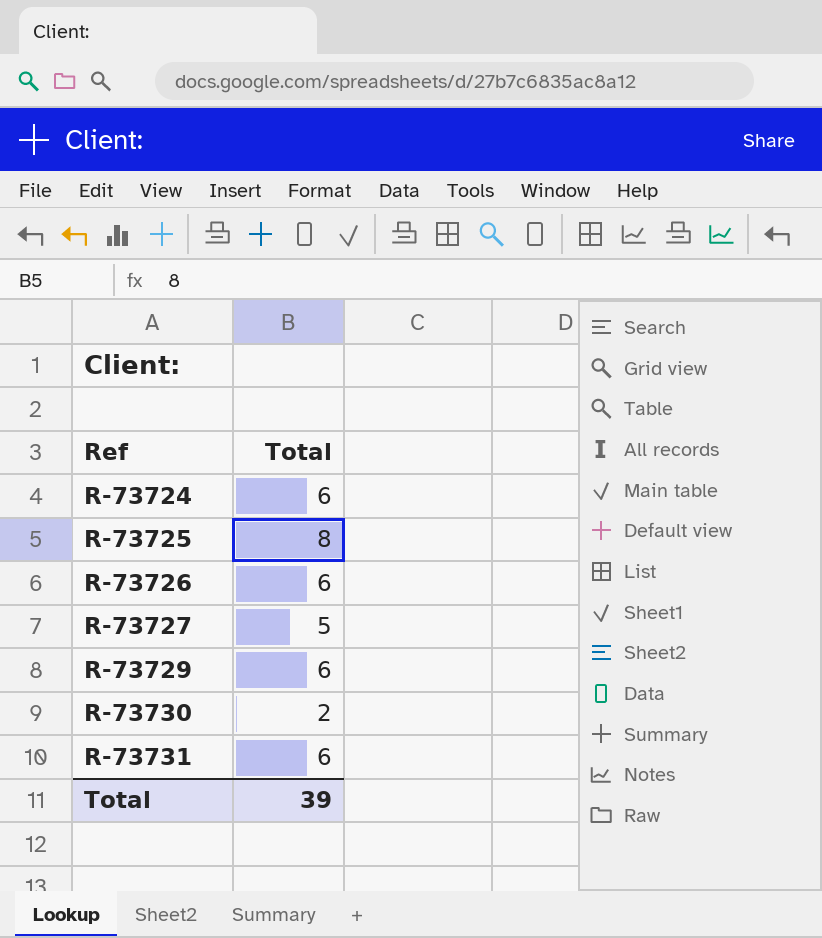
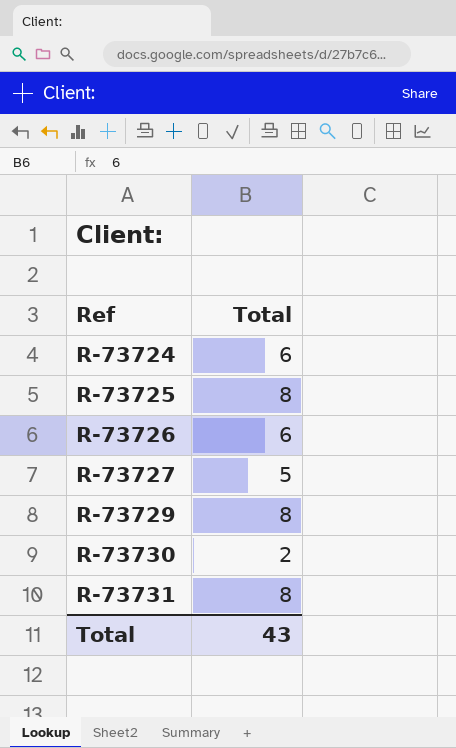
R-73729 | Total: 6 -> 8
R-73731 | Total: 6 -> 8
Total | Total: 39 -> 43

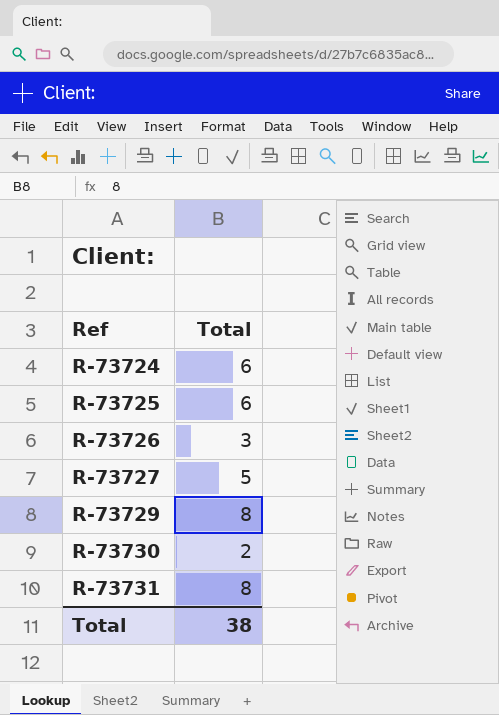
R-73725 | Total: 8 -> 6
R-73726 | Total: 6 -> 3
Total | Total: 43 -> 38

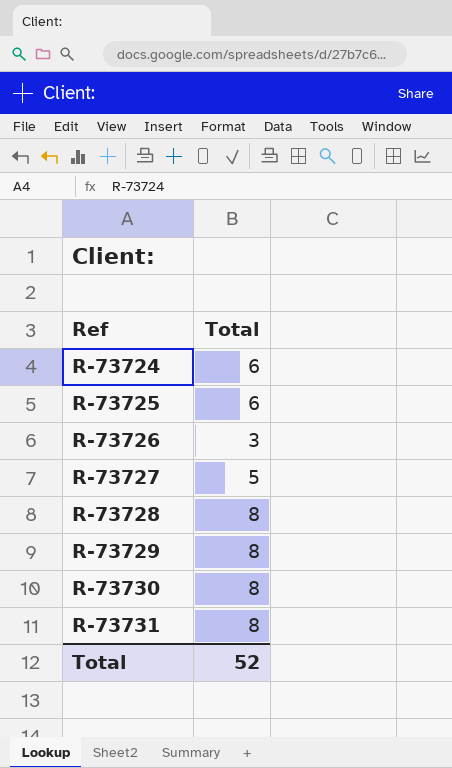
row R-73728: none -> 8
R-73730 | Total: 2 -> 8
Total | Total: 38 -> 52

